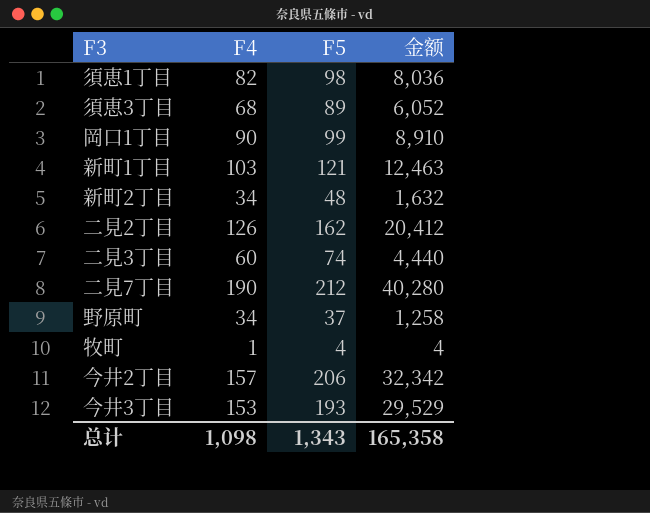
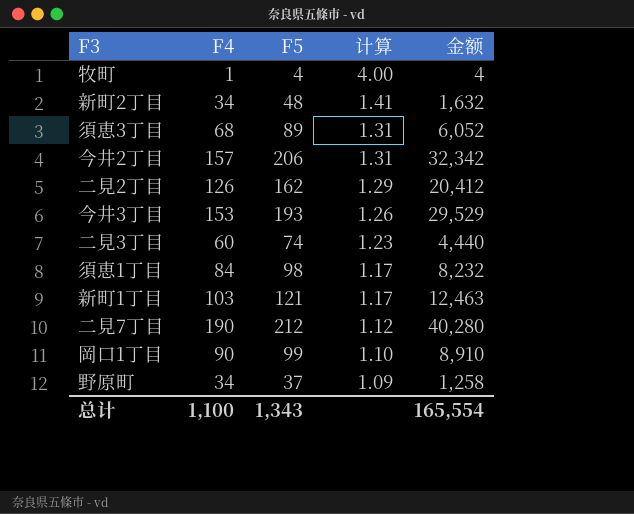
row order: none -> 计算 descending
column 计算 | formula: none -> [F5] / [F4]
須恵1丁目 | F4: 82 -> 84
須恵1丁目 | 金额: 8,036 -> 8,232
总计 | F4: 1,098 -> 1,100
总计 | 金额: 165,358 -> 165,554

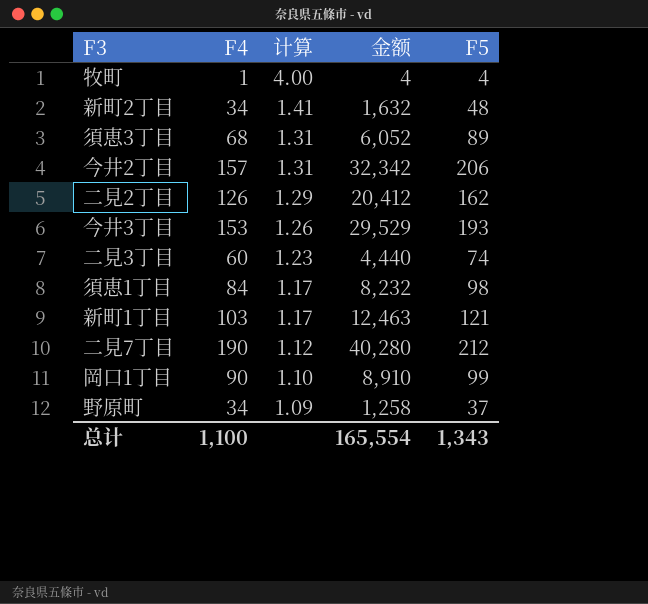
column F5 | position: 3 -> 5

